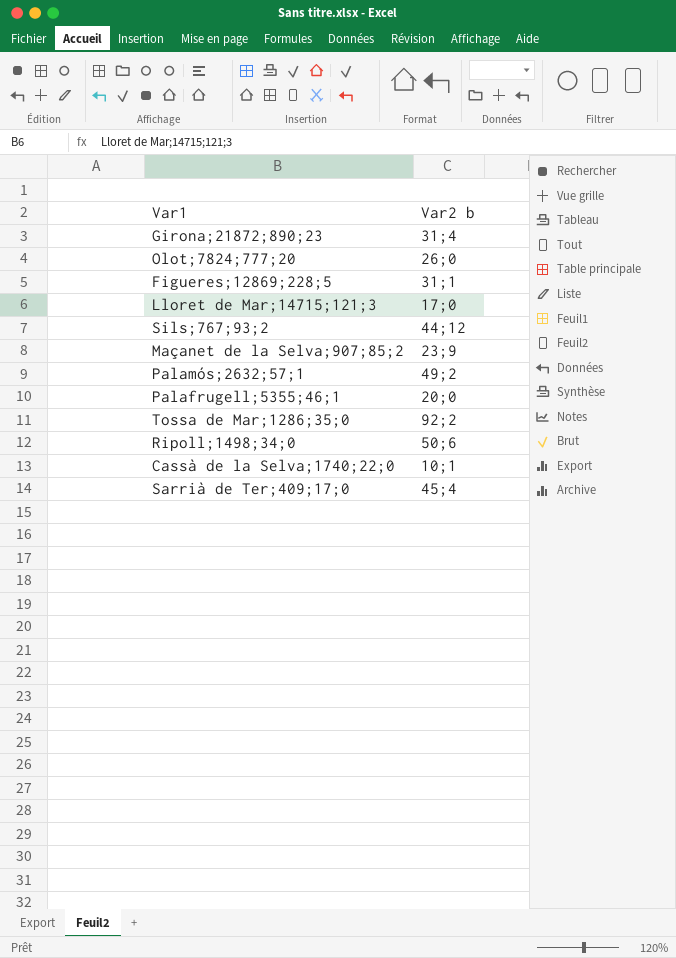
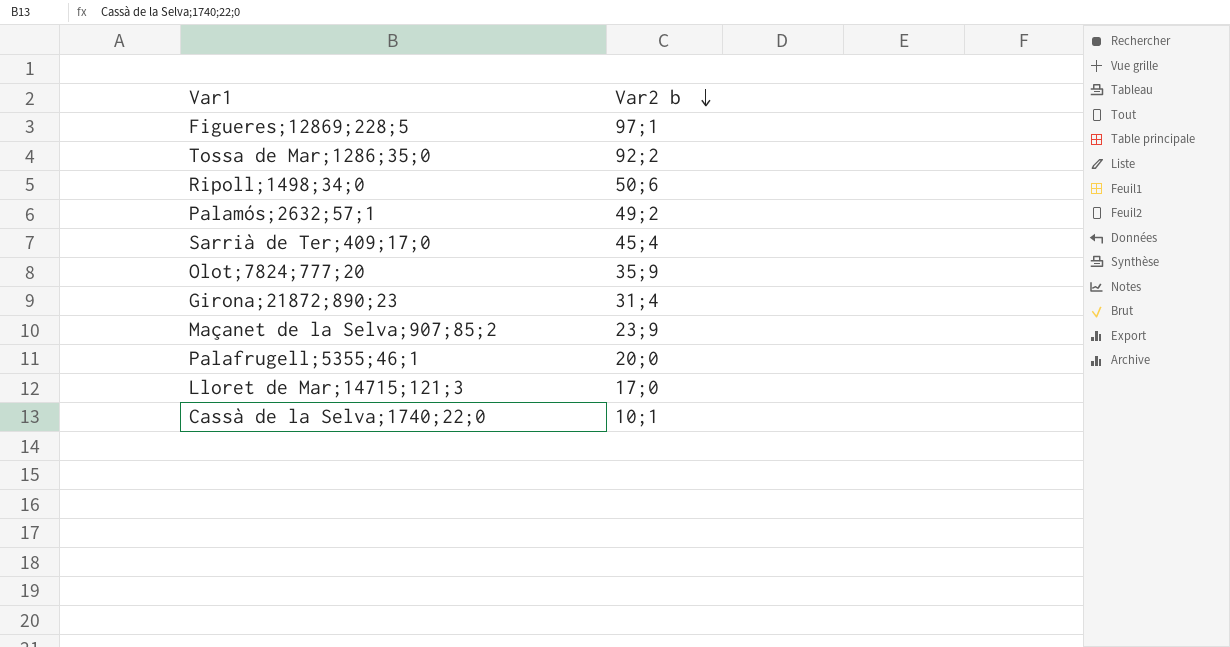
row order: none -> Var2 b descending
row Sils;767;93;2: 44;12 -> none
Figueres;12869;228;5 | Var2 b: 31;1 -> 97;1
Olot;7824;777;20 | Var2 b: 26;0 -> 35;9

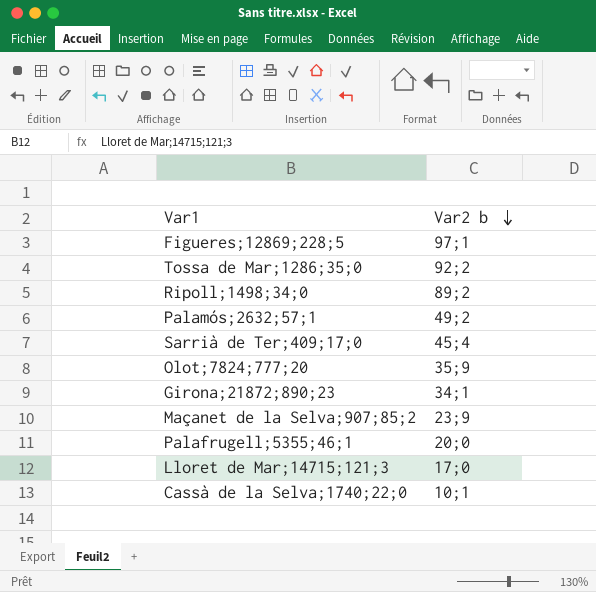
Ripoll;1498;34;0 | Var2 b: 50;6 -> 89;2
Girona;21872;890;23 | Var2 b: 31;4 -> 34;1

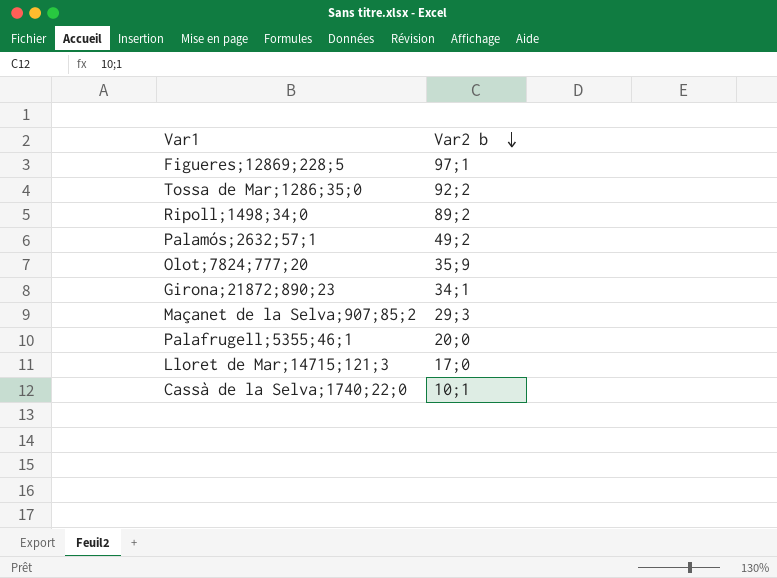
row Sarrià de Ter;409;17;0: 45;4 -> none
Maçanet de la Selva;907;85;2 | Var2 b: 23;9 -> 29;3

